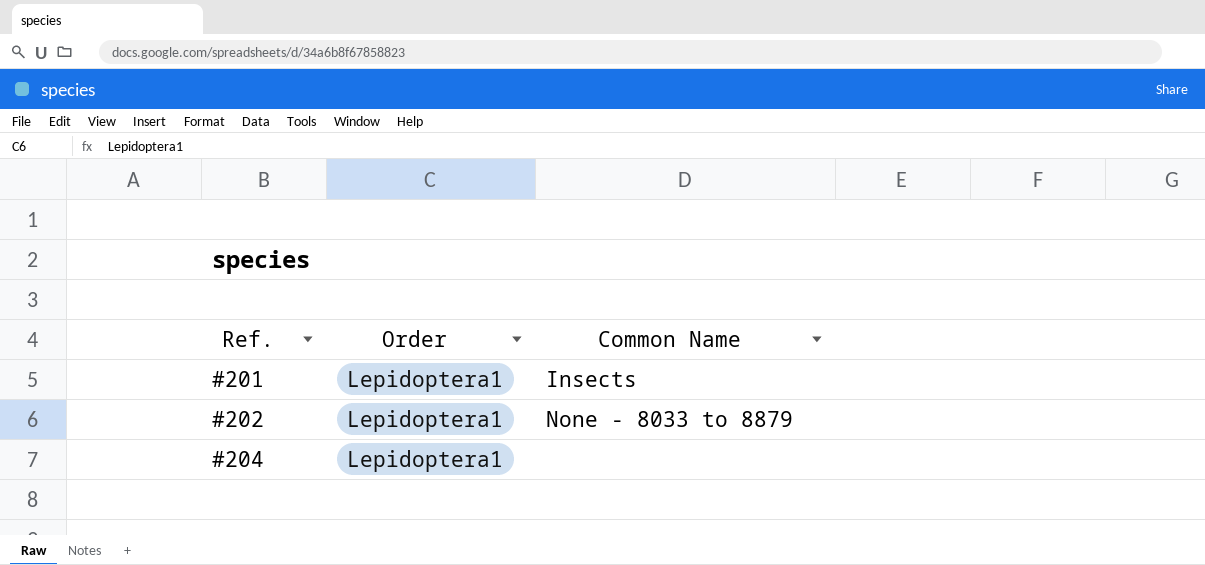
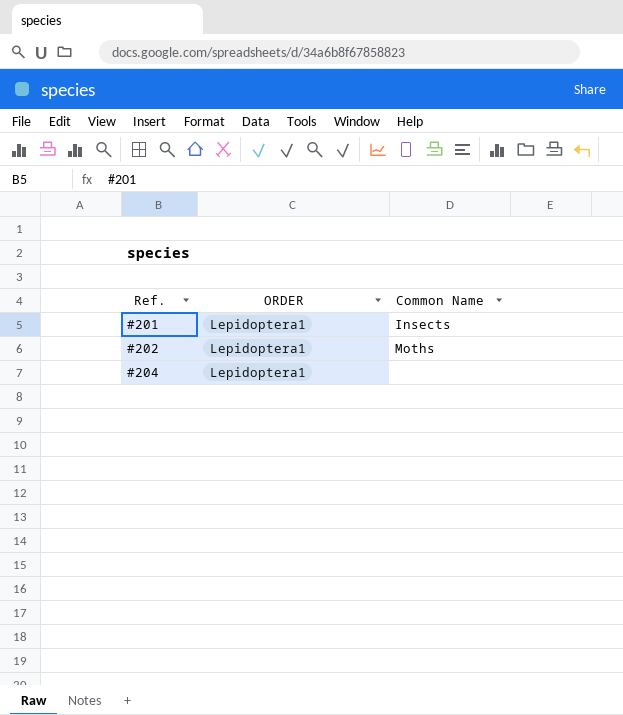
column name: Order -> ORDER
#202 | Common Name: None - 8033 to 8879 -> Moths

